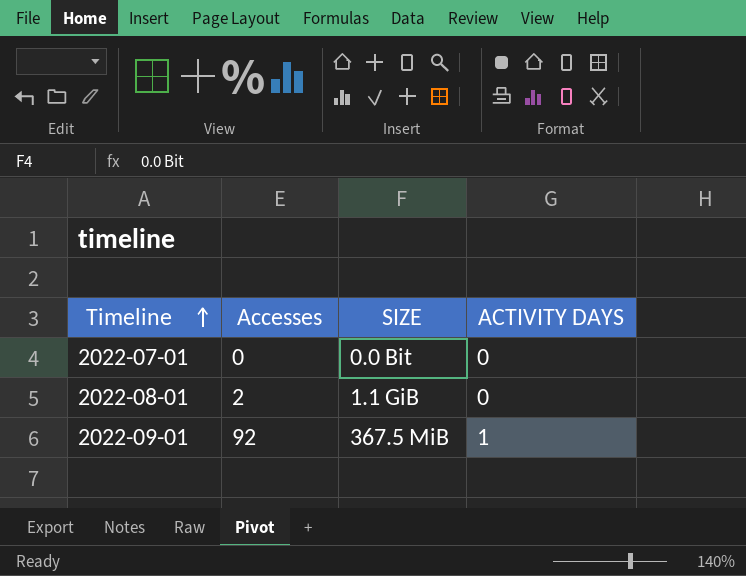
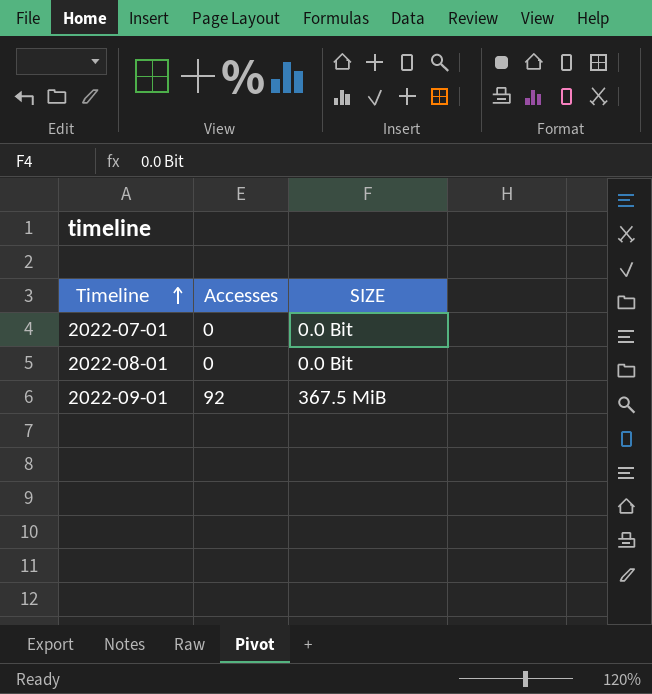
column ACTIVITY DAYS | position: 4 -> none
2022-08-01 | Accesses: 2 -> 0
2022-08-01 | SIZE: 1.1 GiB -> 0.0 Bit

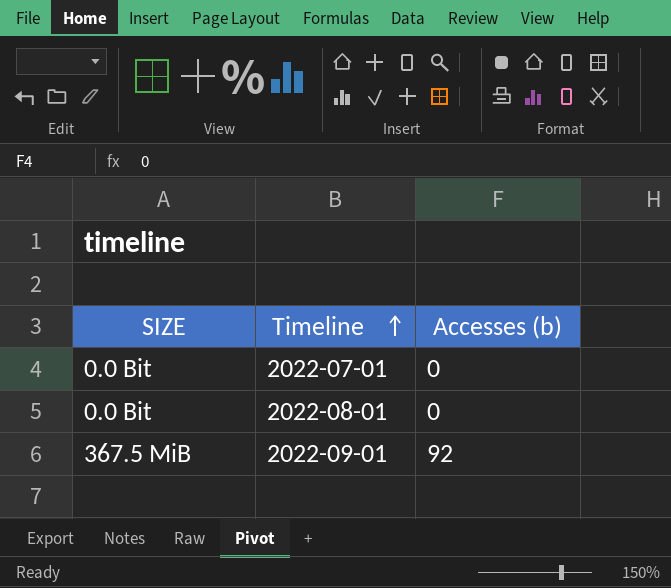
column SIZE | position: 3 -> 1
column name: Accesses -> Accesses (b)

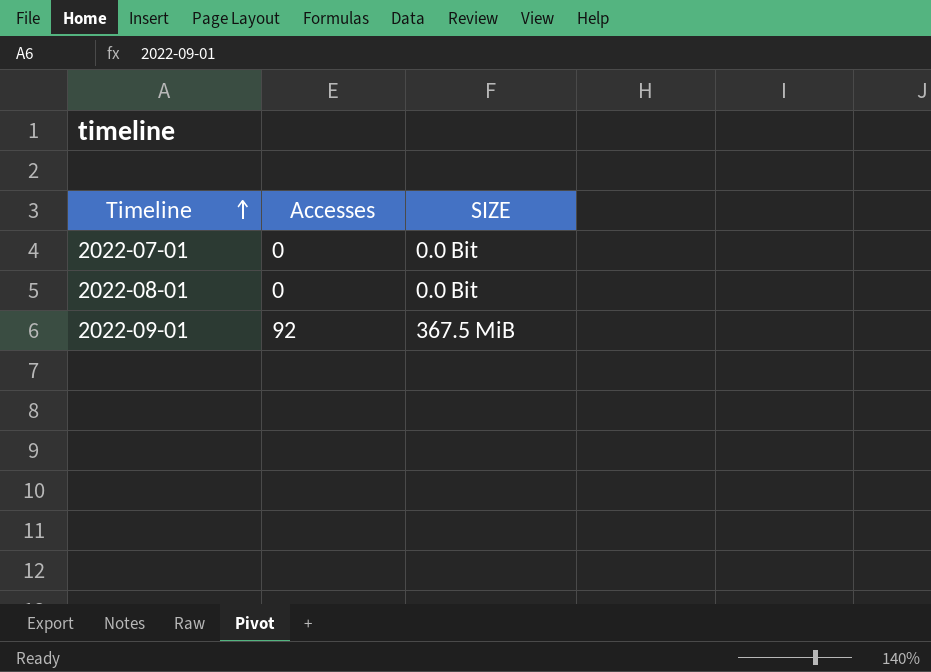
column name: Accesses (b) -> Accesses
column SIZE | position: 1 -> 3

